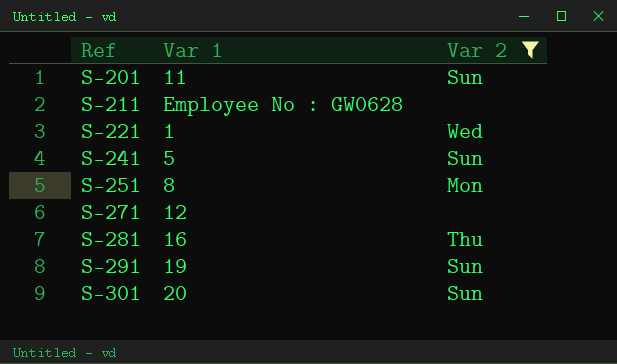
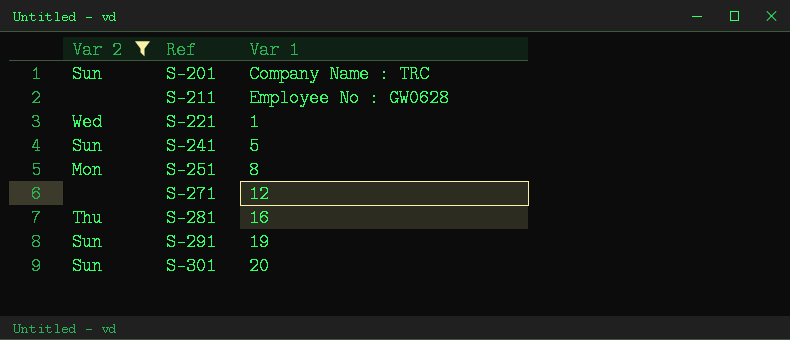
column Var 2 | position: 3 -> 1
S-201 | Var 1: 11 -> Company Name : TRC

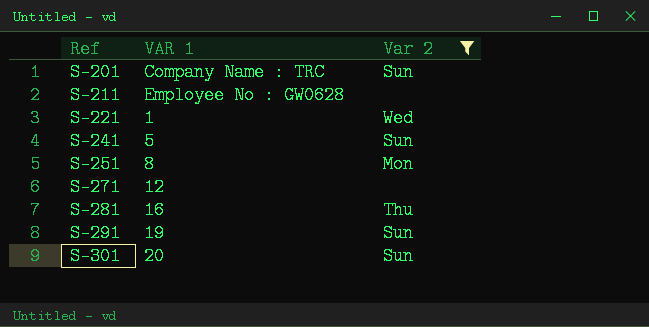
column name: Var 1 -> VAR 1
column Var 2 | position: 1 -> 3

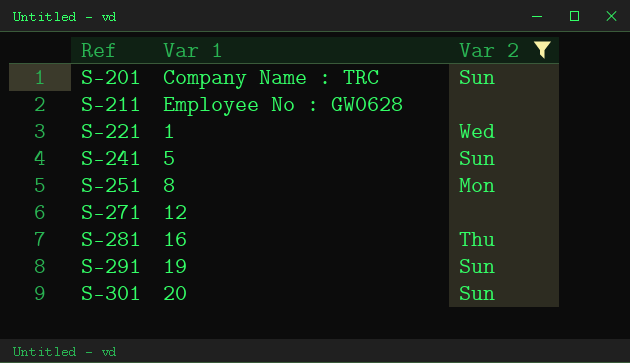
column name: VAR 1 -> Var 1

